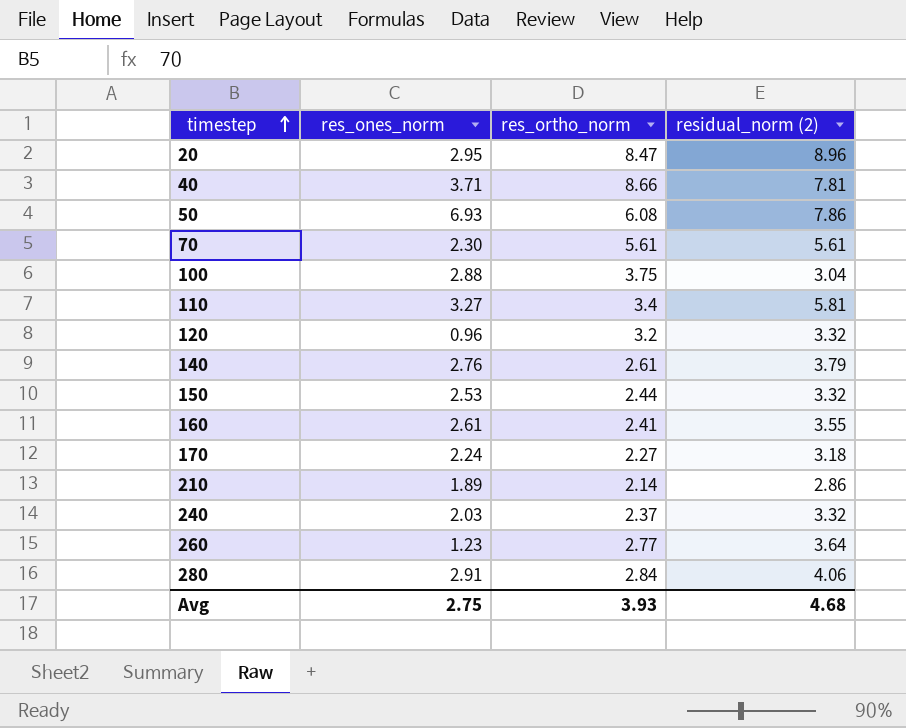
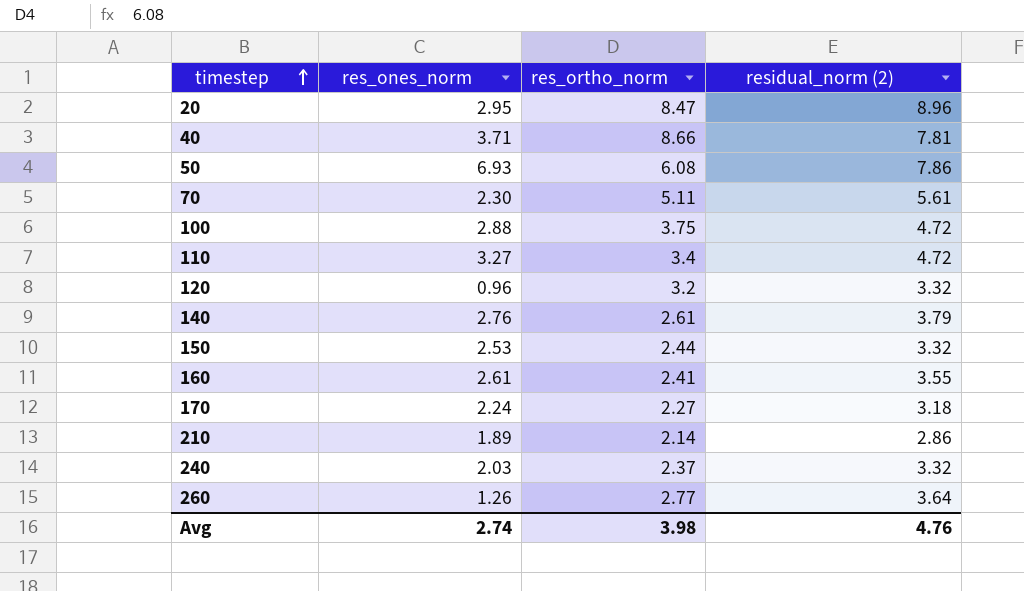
row 280: 2.91 | 2.84 | 4.06 -> none
70 | res_ortho_norm: 5.61 -> 5.11
100 | residual_norm (2): 3.04 -> 4.72
110 | residual_norm (2): 5.81 -> 4.72
260 | res_ones_norm: 1.23 -> 1.26
Avg | res_ones_norm: 2.75 -> 2.74
Avg | res_ortho_norm: 3.93 -> 3.98
Avg | residual_norm (2): 4.68 -> 4.76

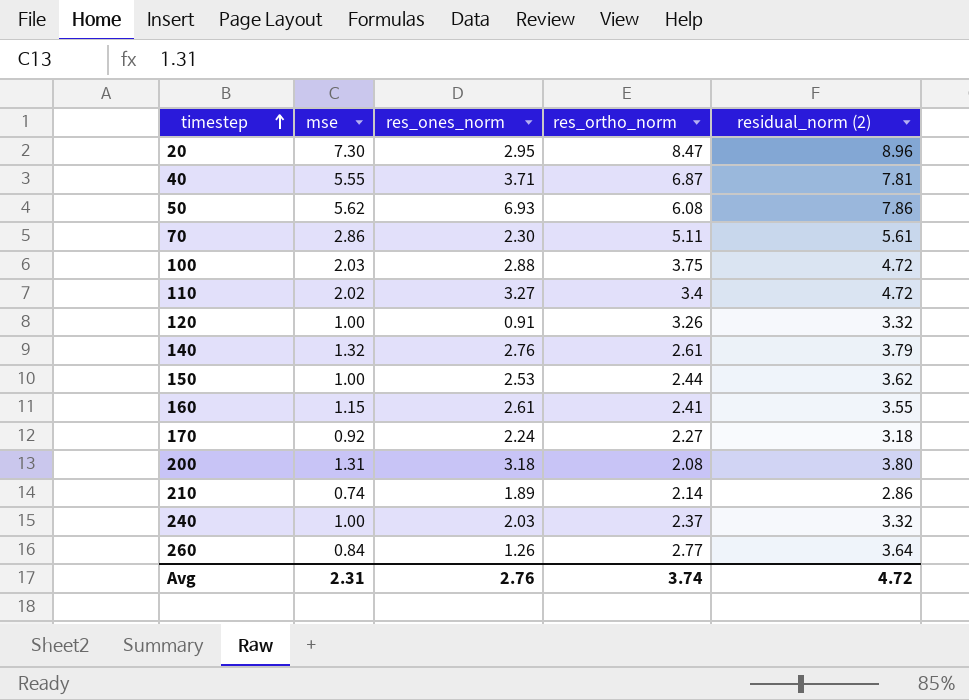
column mse | position: none -> 2
40 | res_ortho_norm: 8.66 -> 6.87
120 | res_ones_norm: 0.96 -> 0.91
120 | res_ortho_norm: 3.2 -> 3.26
150 | residual_norm (2): 3.32 -> 3.62
row 200: none -> 1.31 | 3.18 | 2.08 | 3.80
Avg | res_ones_norm: 2.74 -> 2.76
Avg | res_ortho_norm: 3.98 -> 3.74
Avg | residual_norm (2): 4.76 -> 4.72

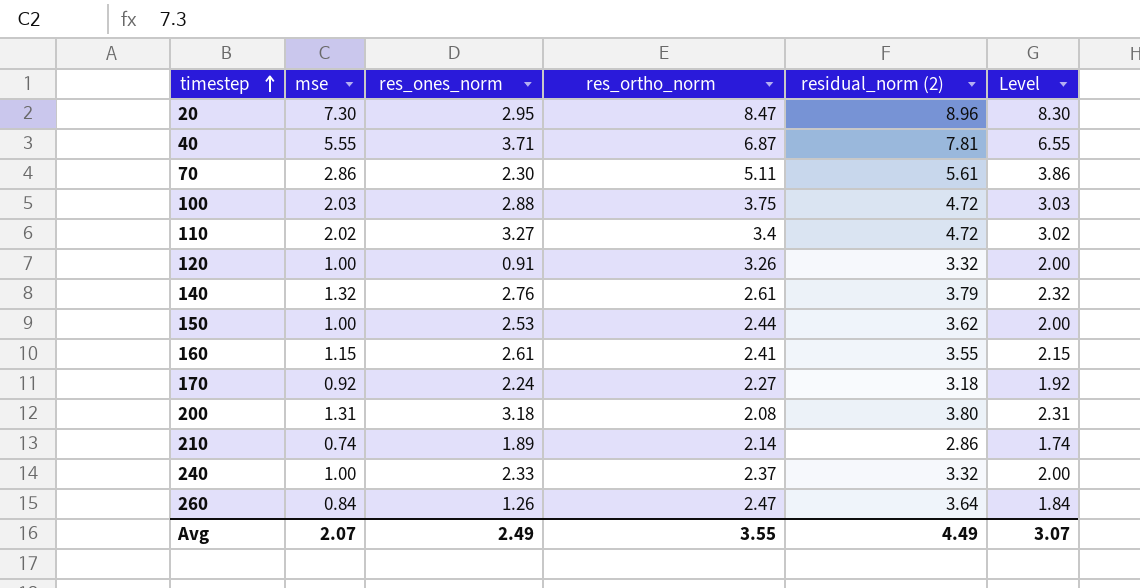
column Level | formula: none -> [mse] + 1
row 50: 5.62 | 6.93 | 6.08 | 7.86 -> none
240 | res_ones_norm: 2.03 -> 2.33
260 | res_ortho_norm: 2.77 -> 2.47
Avg | mse: 2.31 -> 2.07
Avg | res_ones_norm: 2.76 -> 2.49
Avg | res_ortho_norm: 3.74 -> 3.55
Avg | residual_norm (2): 4.72 -> 4.49

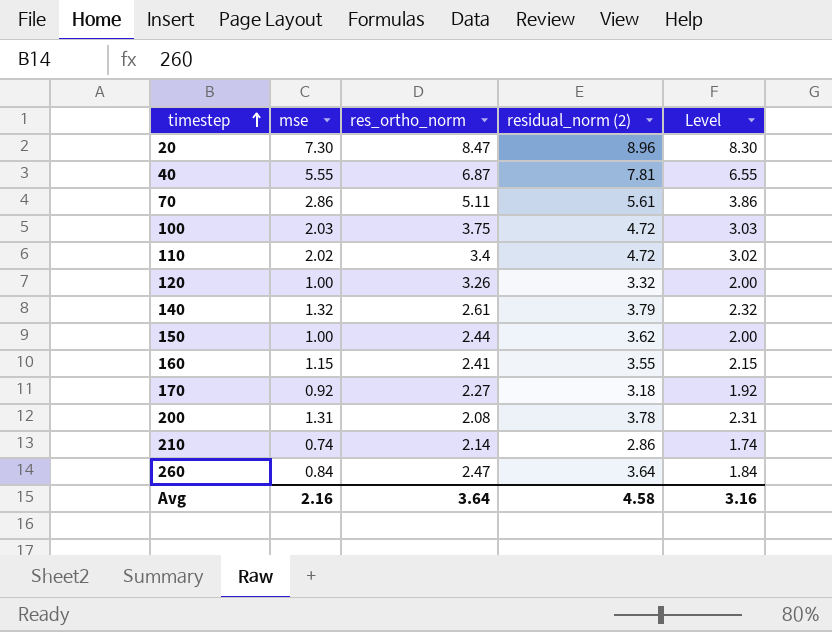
column res_ones_norm | position: 3 -> none
row 240: 1.00 | 2.33 | 2.37 | 3.32 | 2.00 -> none
200 | residual_norm (2): 3.80 -> 3.78
Avg | mse: 2.07 -> 2.16
Avg | res_ortho_norm: 3.55 -> 3.64
Avg | residual_norm (2): 4.49 -> 4.58
Avg | Level: 3.07 -> 3.16

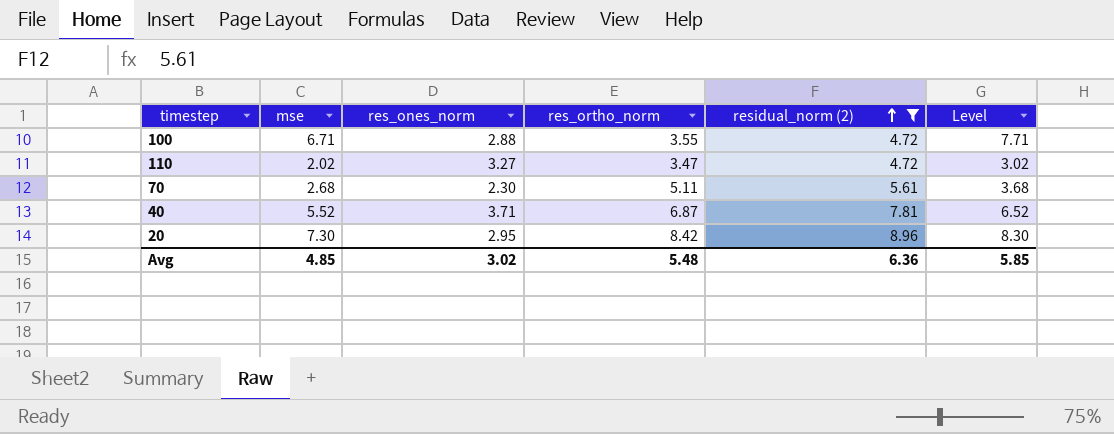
filter: none -> residual_norm (2) >= 4.72
row order: timestep ascending -> residual_norm (2) ascending
column res_ones_norm | position: none -> 3
100 | mse: 2.03 -> 6.71
100 | res_ortho_norm: 3.75 -> 3.55
100 | Level: 3.03 -> 7.71
110 | res_ortho_norm: 3.4 -> 3.47
70 | mse: 2.86 -> 2.68
70 | Level: 3.86 -> 3.68
40 | mse: 5.55 -> 5.52
40 | Level: 6.55 -> 6.52
20 | res_ortho_norm: 8.47 -> 8.42
Avg | mse: 2.16 -> 4.85
Avg | res_ortho_norm: 3.64 -> 5.48
Avg | residual_norm (2): 4.58 -> 6.36
Avg | Level: 3.16 -> 5.85

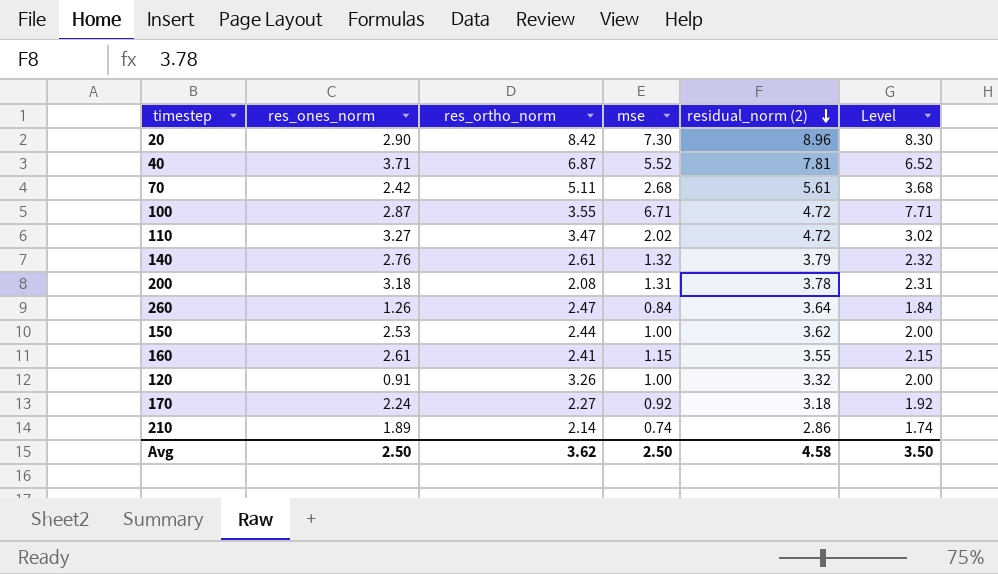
filter: residual_norm (2) >= 4.72 -> none
row order: residual_norm (2) ascending -> residual_norm (2) descending
column mse | position: 2 -> 4
20 | res_ones_norm: 2.95 -> 2.90
70 | res_ones_norm: 2.30 -> 2.42
100 | res_ones_norm: 2.88 -> 2.87
Avg | res_ones_norm: 3.02 -> 2.50
Avg | res_ortho_norm: 5.48 -> 3.62
Avg | mse: 4.85 -> 2.50
Avg | residual_norm (2): 6.36 -> 4.58
Avg | Level: 5.85 -> 3.50

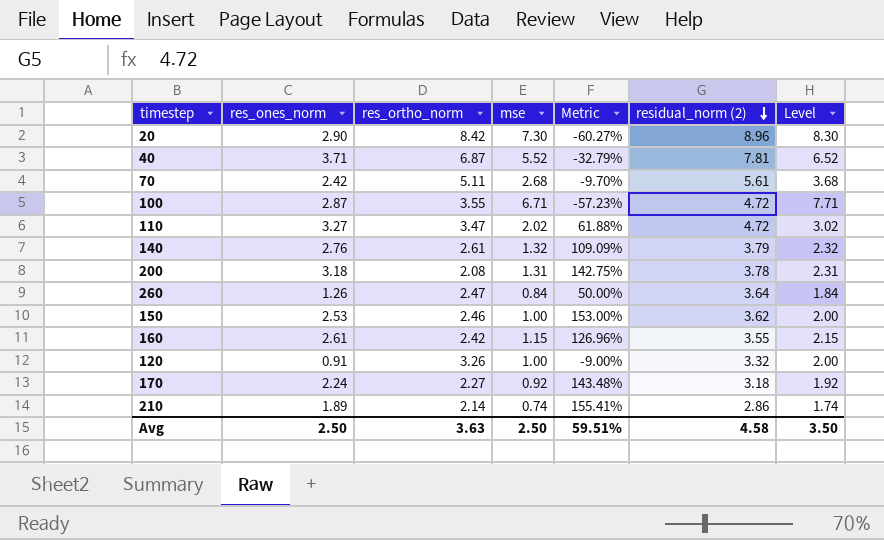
column Metric | formula: none -> ([res_ones_norm] - [mse]) / [mse]
150 | res_ortho_norm: 2.44 -> 2.46
160 | res_ortho_norm: 2.41 -> 2.42
Avg | res_ortho_norm: 3.62 -> 3.63

